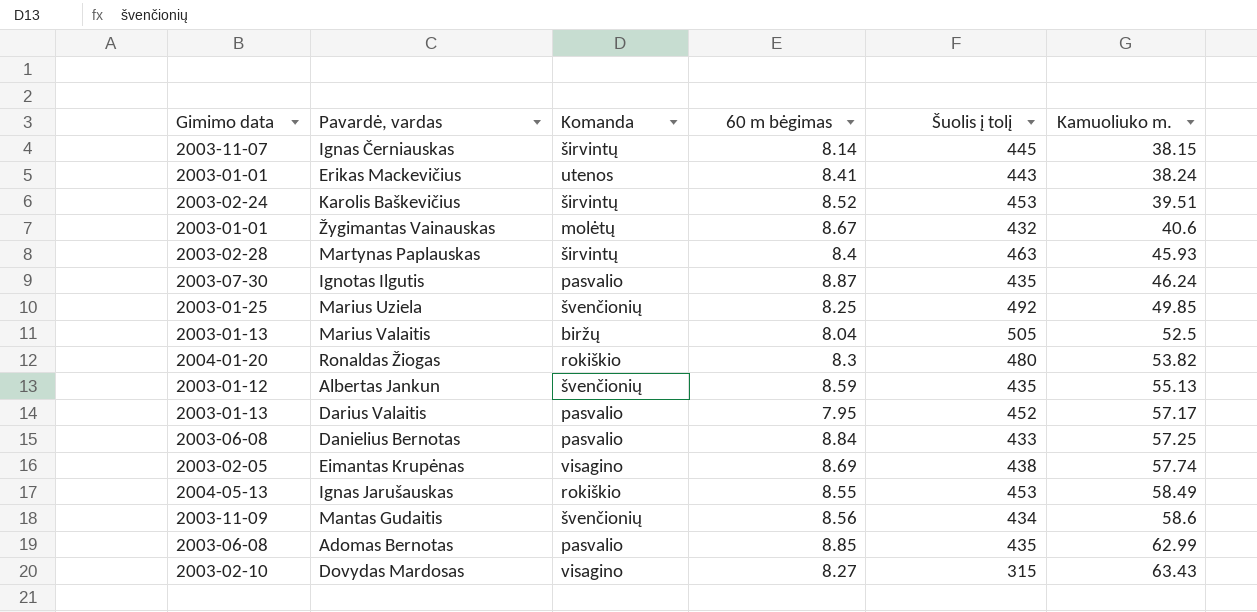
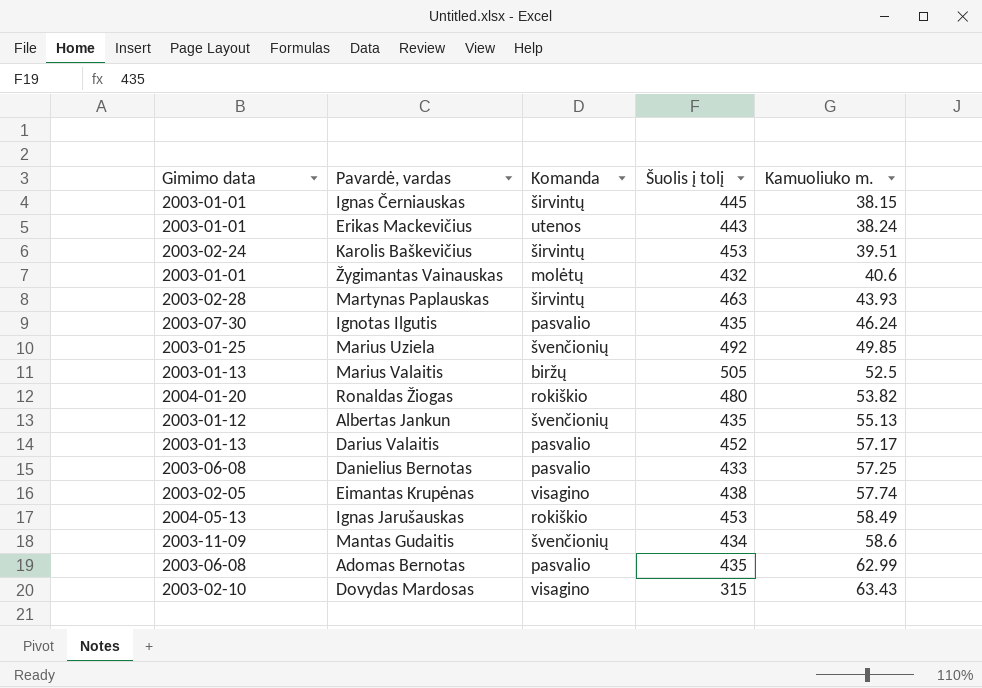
column 60 m bėgimas | position: 4 -> none
Ignas Černiauskas | Gimimo data: 2003-11-07 -> 2003-01-01
Martynas Paplauskas | Kamuoliuko m.: 45.93 -> 43.93

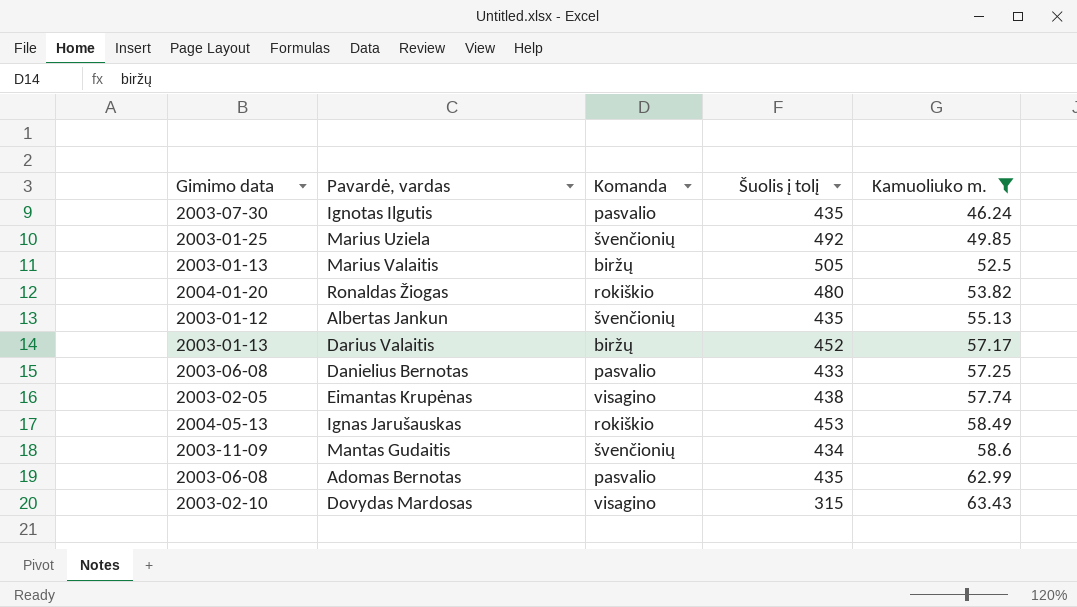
filter: none -> Kamuoliuko m. >= 46.24
Darius Valaitis | Komanda: pasvalio -> biržų

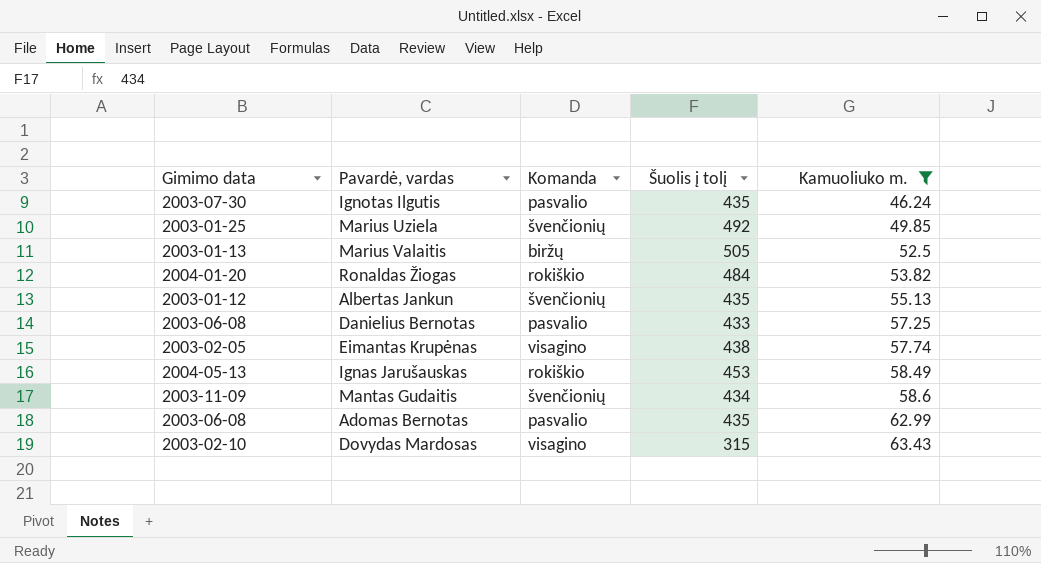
row Darius Valaitis: 2003-01-13 | biržų | 452 | 57.17 -> none
Ronaldas Žiogas | Šuolis į tolį: 480 -> 484

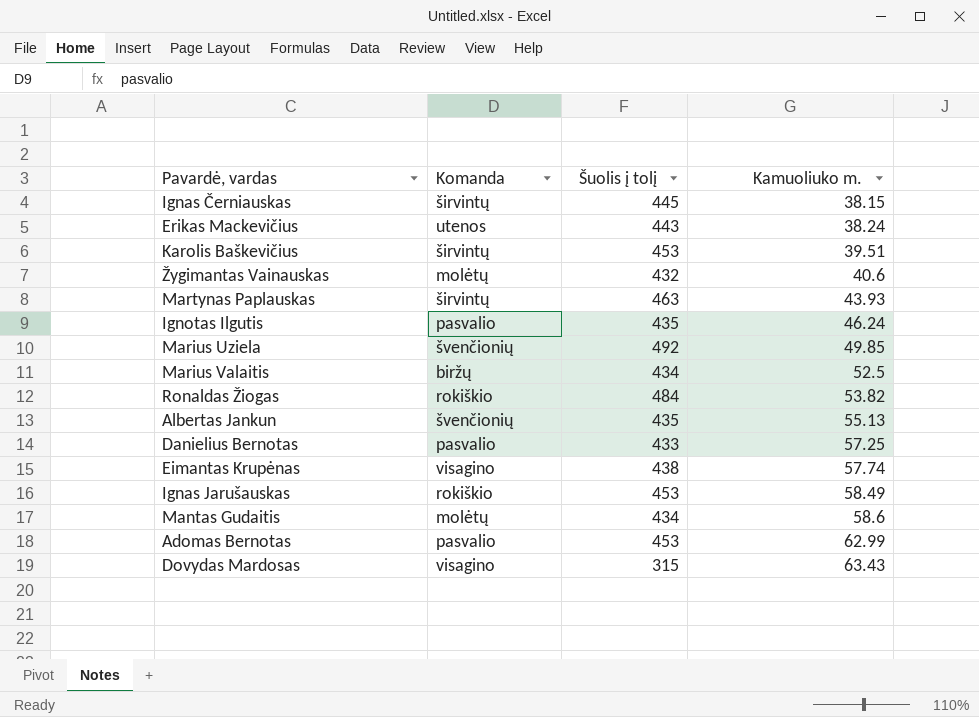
filter: Kamuoliuko m. >= 46.24 -> none
column Gimimo data | position: 1 -> none
Marius Valaitis | Šuolis į tolį: 505 -> 434
Mantas Gudaitis | Komanda: švenčionių -> molėtų
Adomas Bernotas | Šuolis į tolį: 435 -> 453

